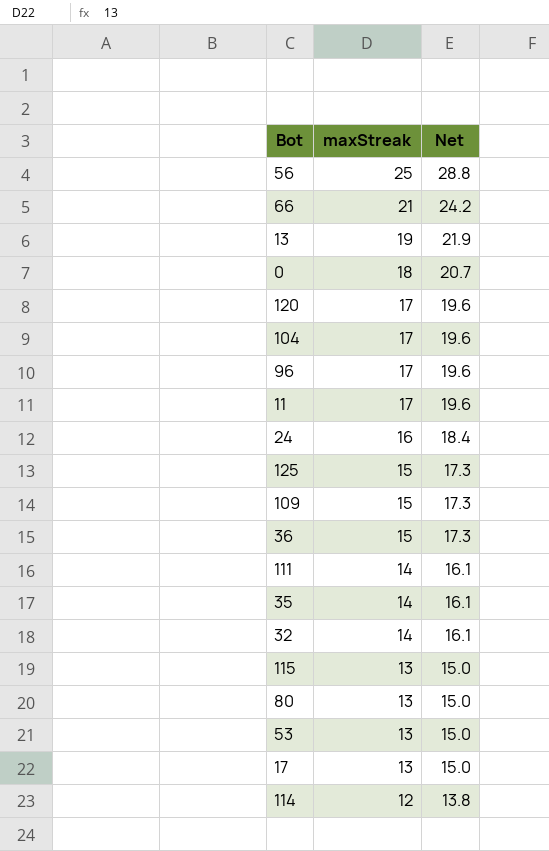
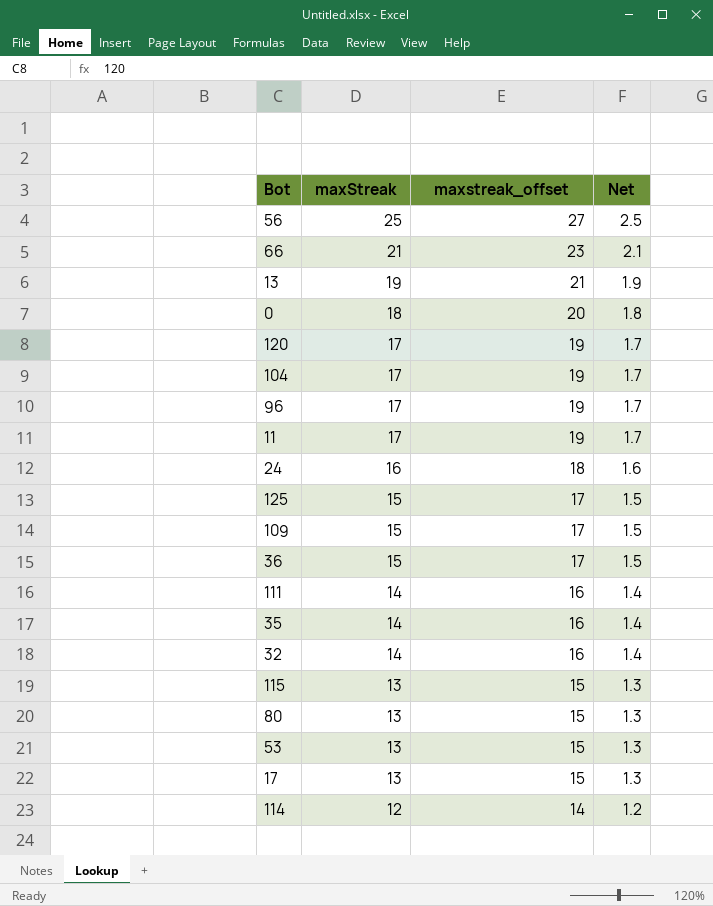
column maxstreak_offset | formula: none -> [maxStreak] + 2
column Net | formula: [maxStreak] * 1.15 -> [maxStreak] * 0.1

